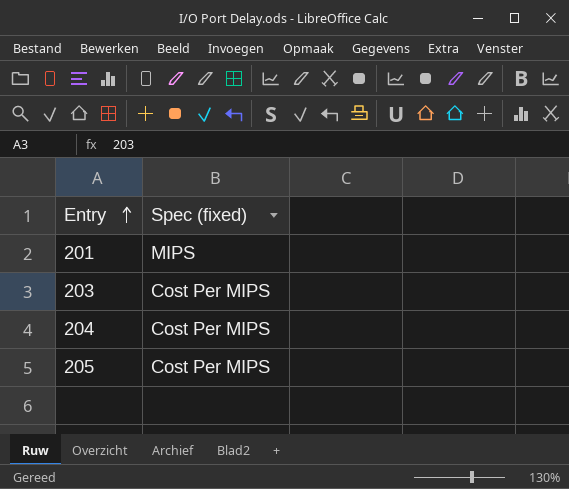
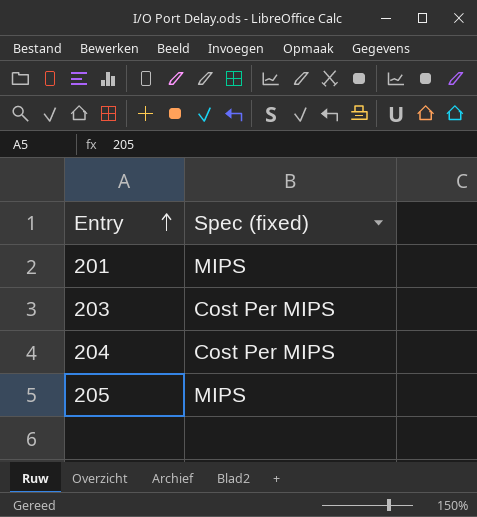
205 | Spec (fixed): Cost Per MIPS -> MIPS

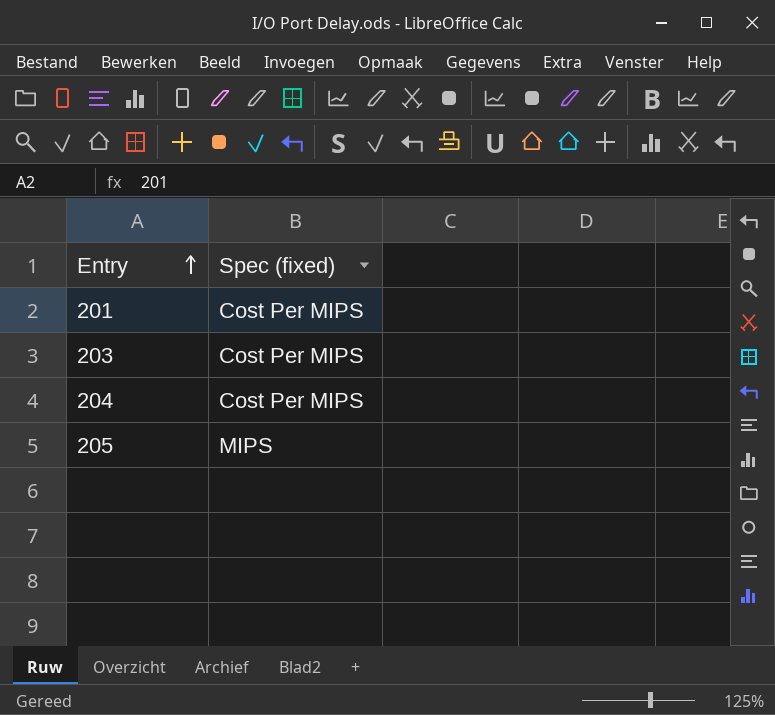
201 | Spec (fixed): MIPS -> Cost Per MIPS

